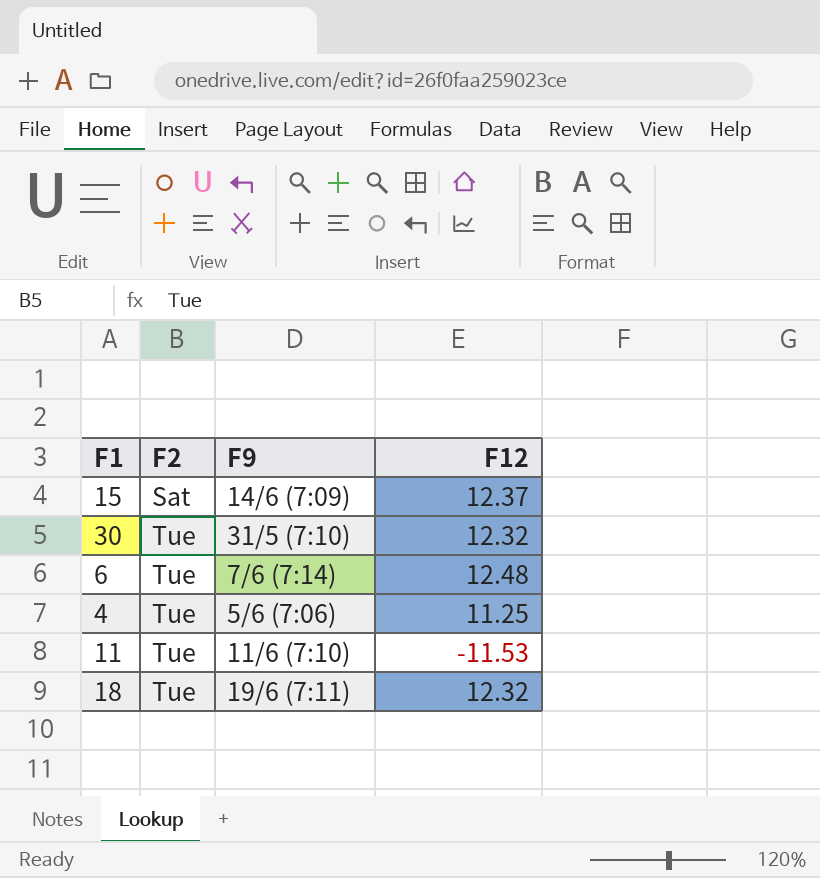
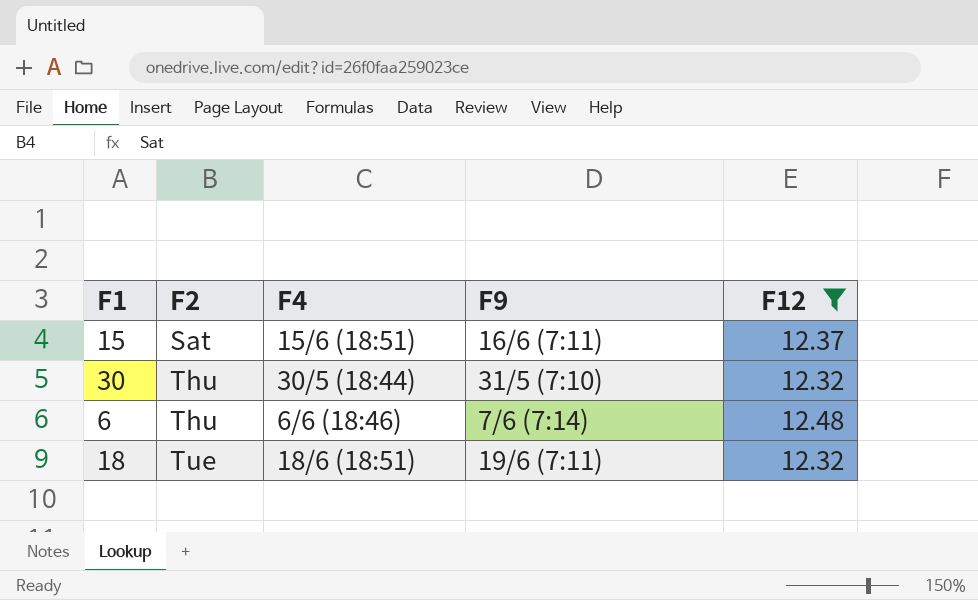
filter: none -> F12 >= 12.32
column F4 | position: none -> 3
15 | F9: 14/6 (7:09) -> 16/6 (7:11)
30 | F2: Tue -> Thu
6 | F2: Tue -> Thu

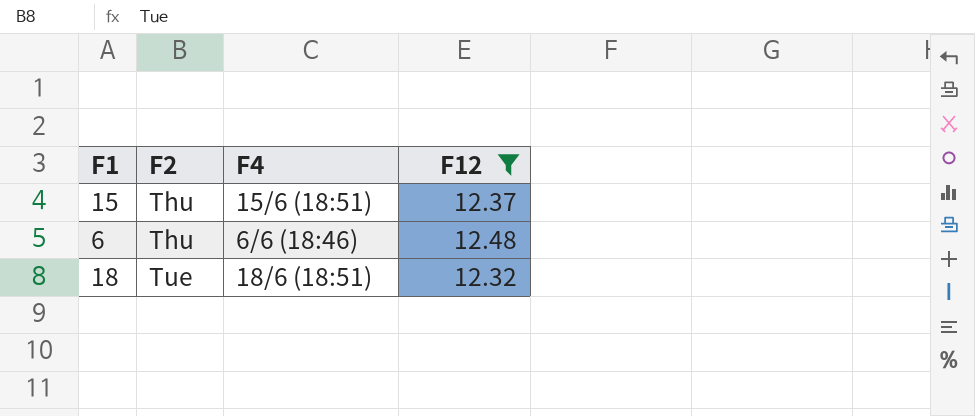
column F9 | position: 4 -> none
row 30: Thu | 30/5 (18:44) | 31/5 (7:10) | 12.32 -> none
15 | F2: Sat -> Thu

